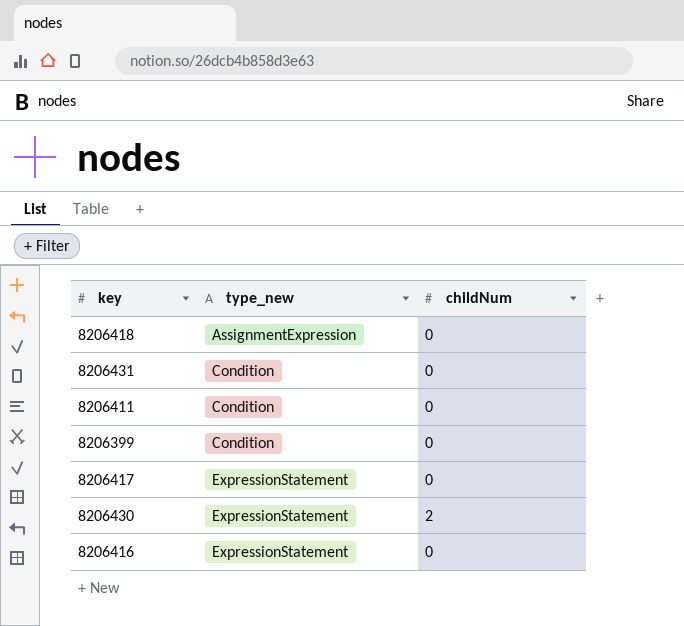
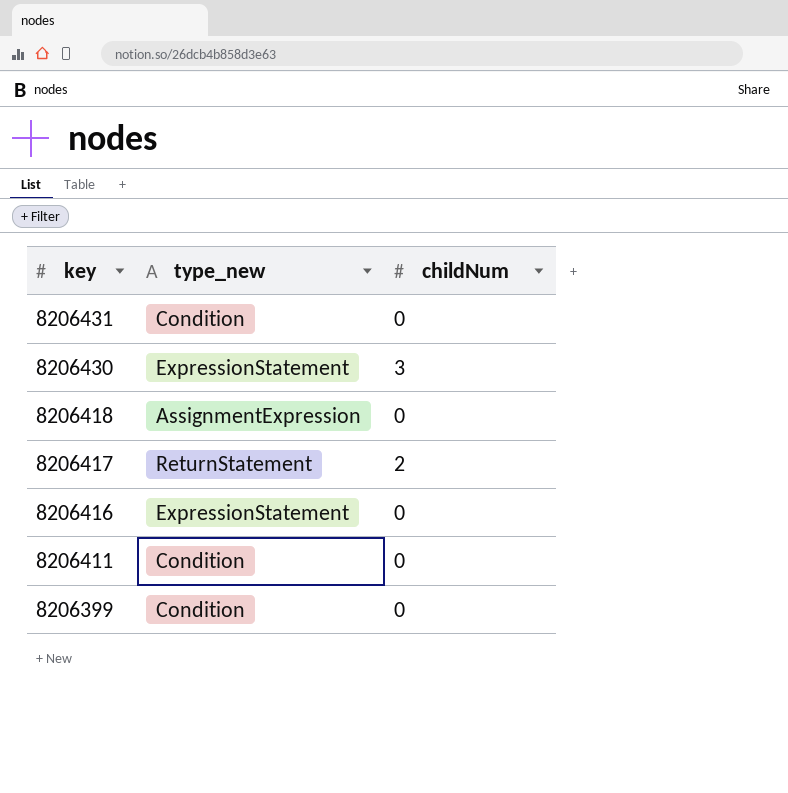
row order: type_new ascending -> key descending
8206430 | childNum: 2 -> 3
8206417 | type_new: ExpressionStatement -> ReturnStatement
8206417 | childNum: 0 -> 2

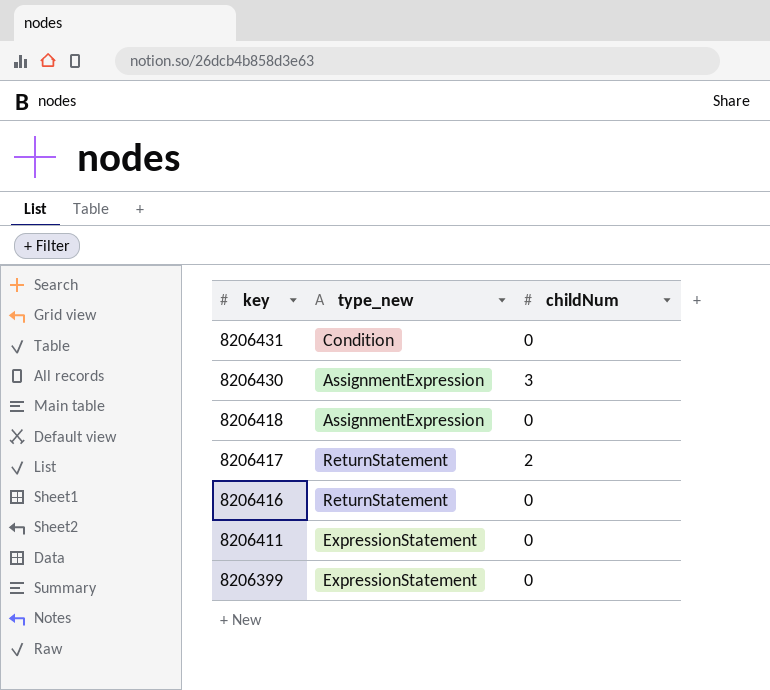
8206430 | type_new: ExpressionStatement -> AssignmentExpression
8206416 | type_new: ExpressionStatement -> ReturnStatement
8206411 | type_new: Condition -> ExpressionStatement
8206399 | type_new: Condition -> ExpressionStatement

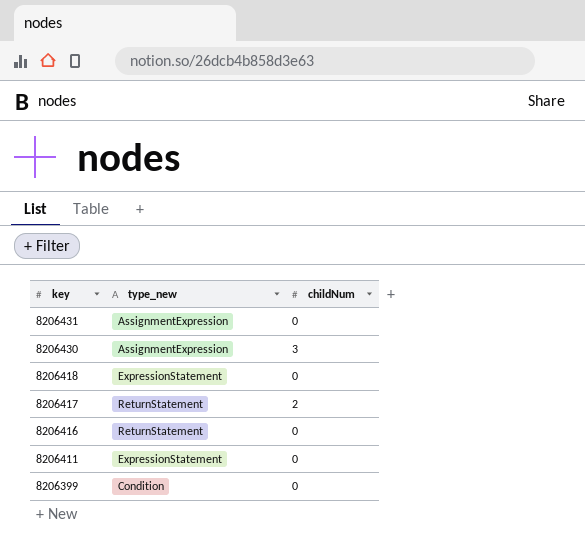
8206431 | type_new: Condition -> AssignmentExpression
8206418 | type_new: AssignmentExpression -> ExpressionStatement
8206399 | type_new: ExpressionStatement -> Condition

